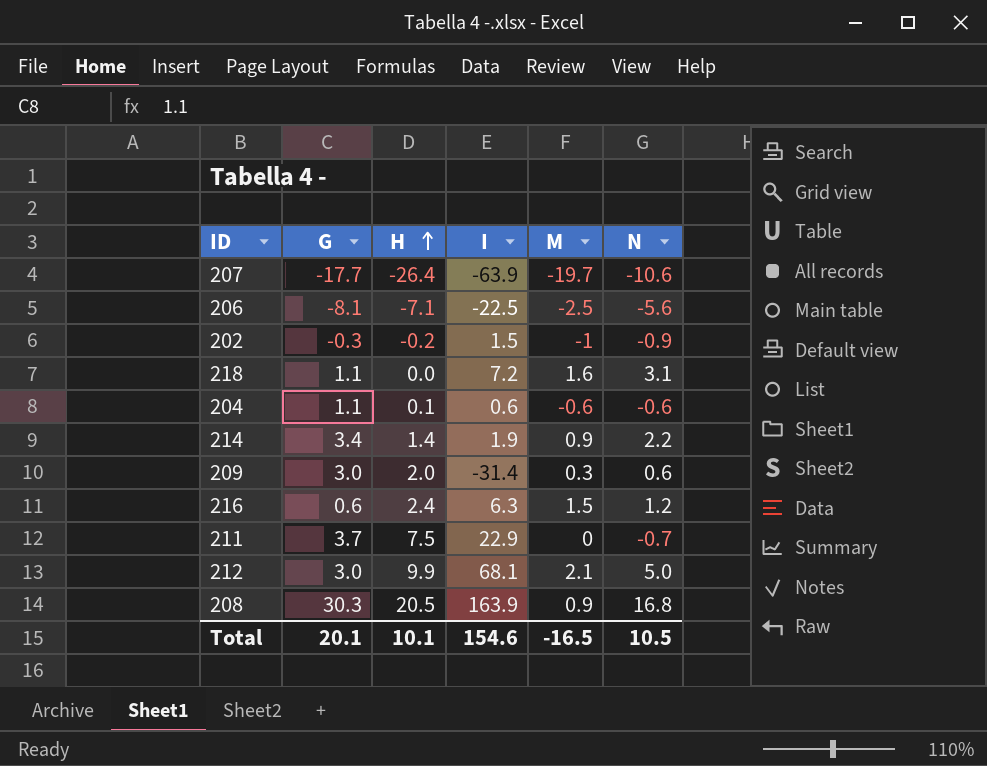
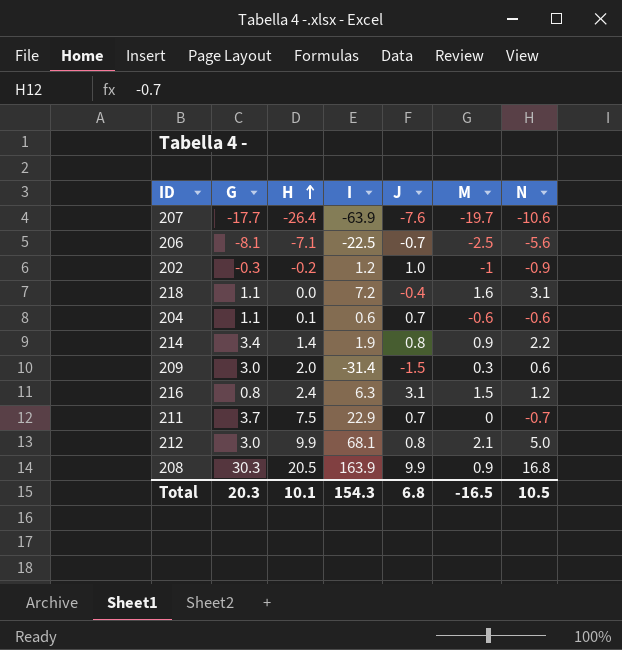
column J | position: none -> 5
202 | I: 1.5 -> 1.2
216 | G: 0.6 -> 0.8
Total | G: 20.1 -> 20.3
Total | I: 154.6 -> 154.3

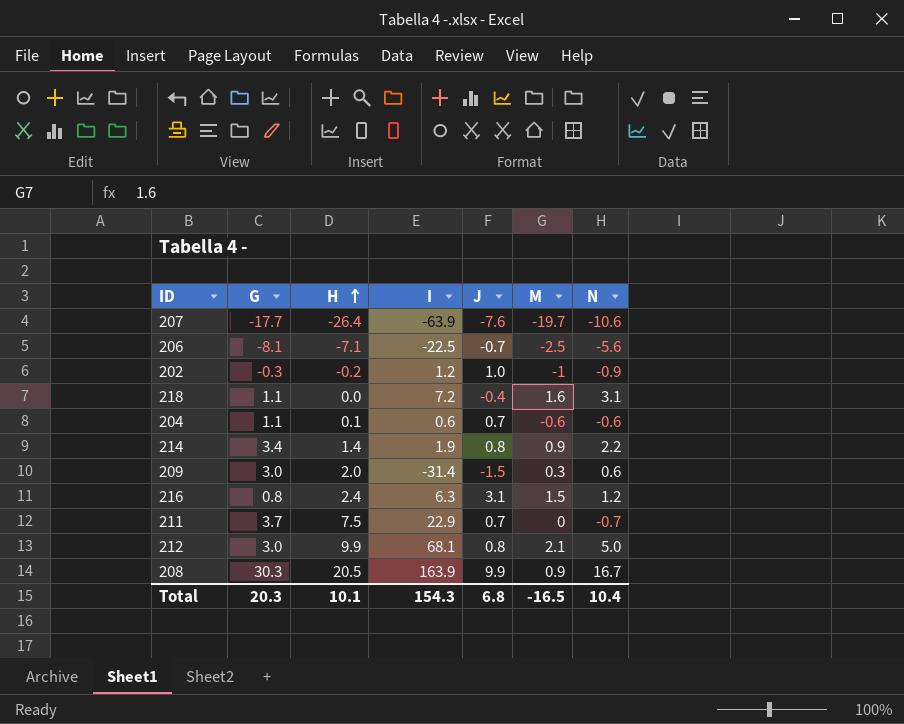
208 | N: 16.8 -> 16.7
Total | N: 10.5 -> 10.4

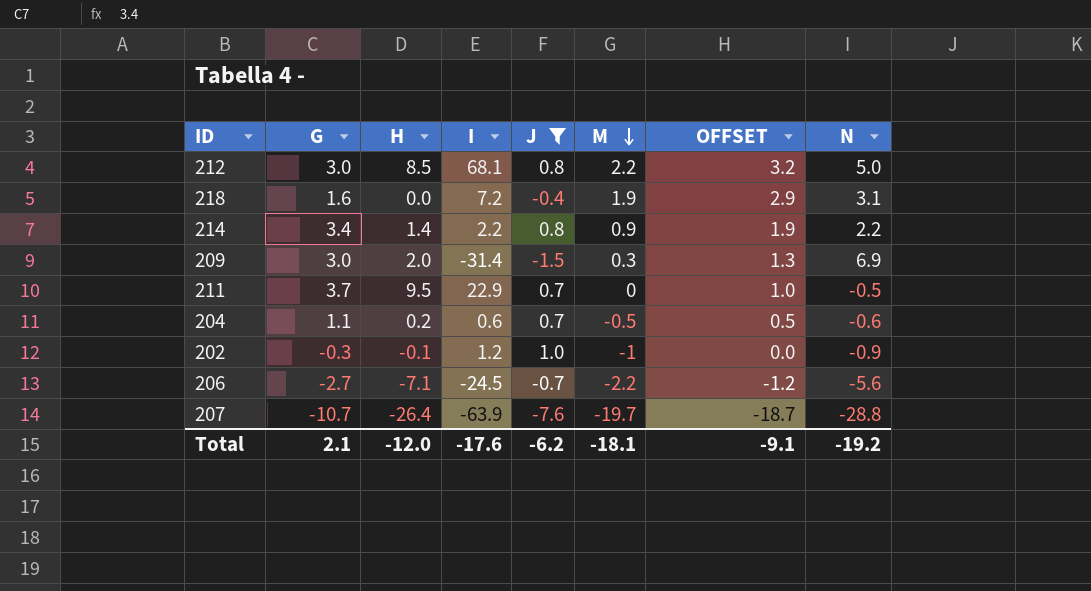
filter: none -> J <= 1.0
row order: H ascending -> M descending
column OFFSET | formula: none -> [M] + 1
212 | H: 9.9 -> 8.5
212 | M: 2.1 -> 2.2
218 | G: 1.1 -> 1.6
218 | M: 1.6 -> 1.9
214 | I: 1.9 -> 2.2
209 | N: 0.6 -> 6.9
211 | H: 7.5 -> 9.5
211 | N: -0.7 -> -0.5
204 | H: 0.1 -> 0.2
204 | M: -0.6 -> -0.5
202 | H: -0.2 -> -0.1
206 | G: -8.1 -> -2.7
206 | I: -22.5 -> -24.5
206 | M: -2.5 -> -2.2
207 | G: -17.7 -> -10.7
207 | N: -10.6 -> -28.8
Total | G: 20.3 -> 2.1
Total | H: 10.1 -> -12.0
Total | I: 154.3 -> -17.6
Total | J: 6.8 -> -6.2
Total | M: -16.5 -> -18.1
Total | N: 10.4 -> -19.2

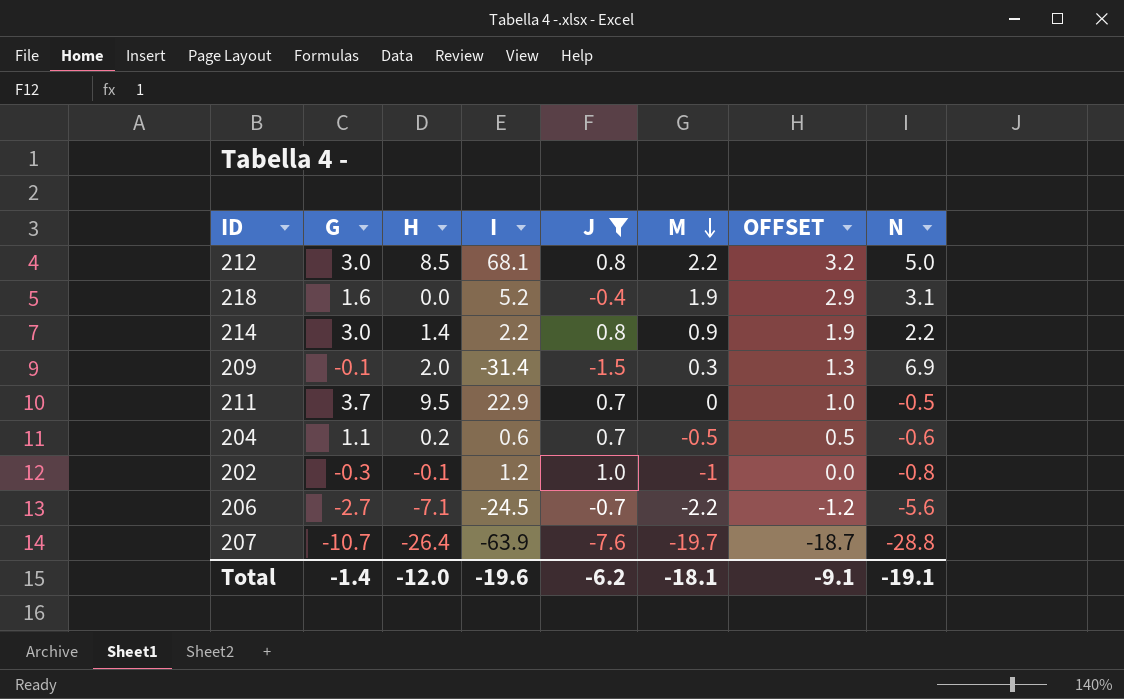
218 | I: 7.2 -> 5.2
214 | G: 3.4 -> 3.0
209 | G: 3.0 -> -0.1
202 | N: -0.9 -> -0.8
Total | G: 2.1 -> -1.4
Total | I: -17.6 -> -19.6
Total | N: -19.2 -> -19.1

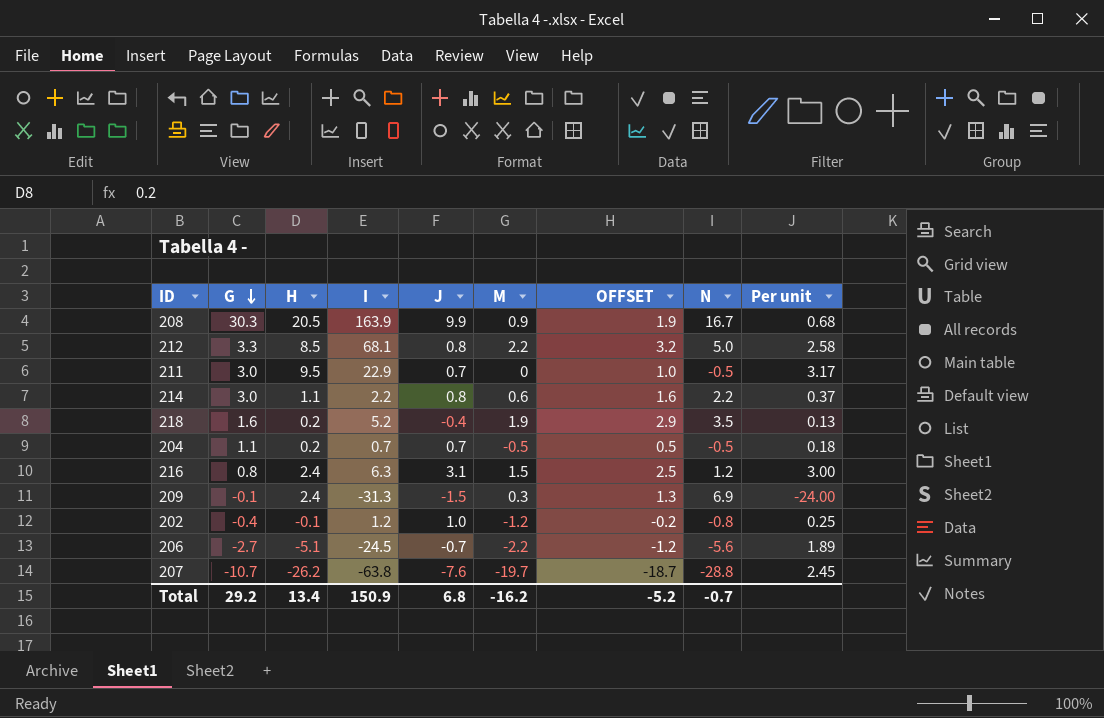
filter: J <= 1.0 -> none
row order: M descending -> G descending
column Per unit | formula: none -> [H] / [G]
212 | G: 3.0 -> 3.3
211 | G: 3.7 -> 3.0
214 | H: 1.4 -> 1.1
214 | M: 0.9 -> 0.6
214 | OFFSET: 1.9 -> 1.6
218 | H: 0.0 -> 0.2
218 | N: 3.1 -> 3.5
204 | I: 0.6 -> 0.7
204 | N: -0.6 -> -0.5
209 | H: 2.0 -> 2.4
209 | I: -31.4 -> -31.3
202 | G: -0.3 -> -0.4
202 | M: -1 -> -1.2
202 | OFFSET: 0.0 -> -0.2
206 | H: -7.1 -> -5.1
207 | H: -26.4 -> -26.2
207 | I: -63.9 -> -63.8
Total | G: -1.4 -> 29.2
Total | H: -12.0 -> 13.4
Total | I: -19.6 -> 150.9
Total | J: -6.2 -> 6.8
Total | M: -18.1 -> -16.2
Total | OFFSET: -9.1 -> -5.2
Total | N: -19.1 -> -0.7

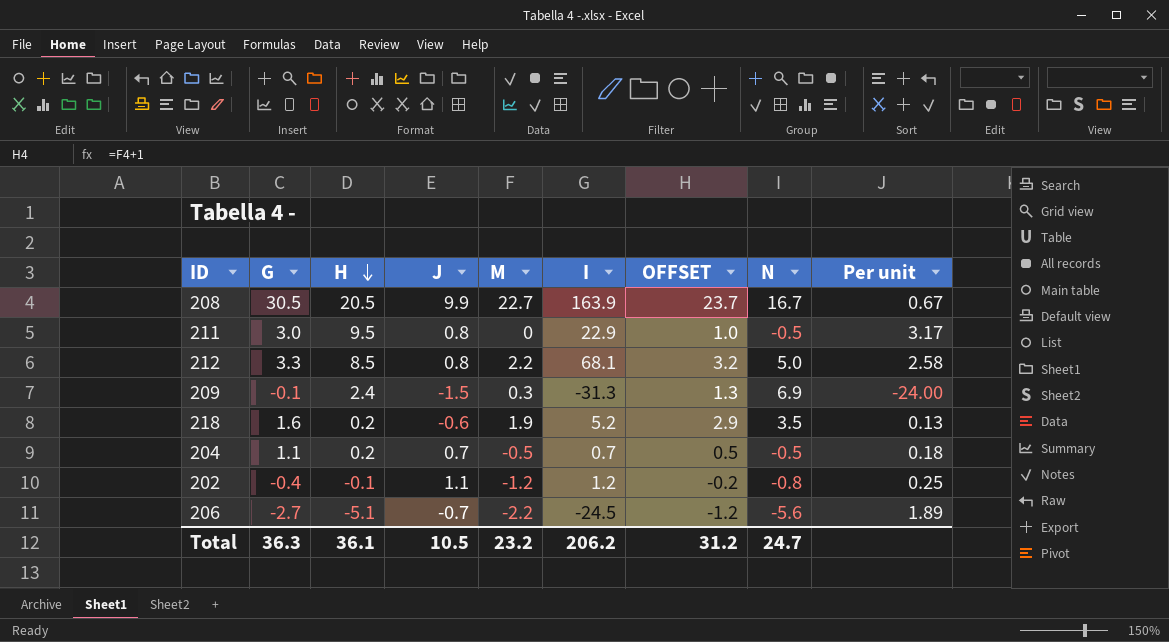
row order: G descending -> H descending
column I | position: 4 -> 6
row 214: 3.0 | 1.1 | 2.2 | 0.8 | 0.6 | 1.6 | 2.2 | 0.37 -> none
row 216: 0.8 | 2.4 | 6.3 | 3.1 | 1.5 | 2.5 | 1.2 | 3.00 -> none
row 207: -10.7 | -26.2 | -63.8 | -7.6 | -19.7 | -18.7 | -28.8 | 2.45 -> none
208 | G: 30.3 -> 30.5
208 | M: 0.9 -> 22.7
208 | OFFSET: 1.9 -> 23.7
208 | Per unit: 0.68 -> 0.67
211 | J: 0.7 -> 0.8
218 | J: -0.4 -> -0.6
202 | J: 1.0 -> 1.1
Total | G: 29.2 -> 36.3
Total | H: 13.4 -> 36.1
Total | J: 6.8 -> 10.5
Total | M: -16.2 -> 23.2
Total | I: 150.9 -> 206.2
Total | OFFSET: -5.2 -> 31.2
Total | N: -0.7 -> 24.7

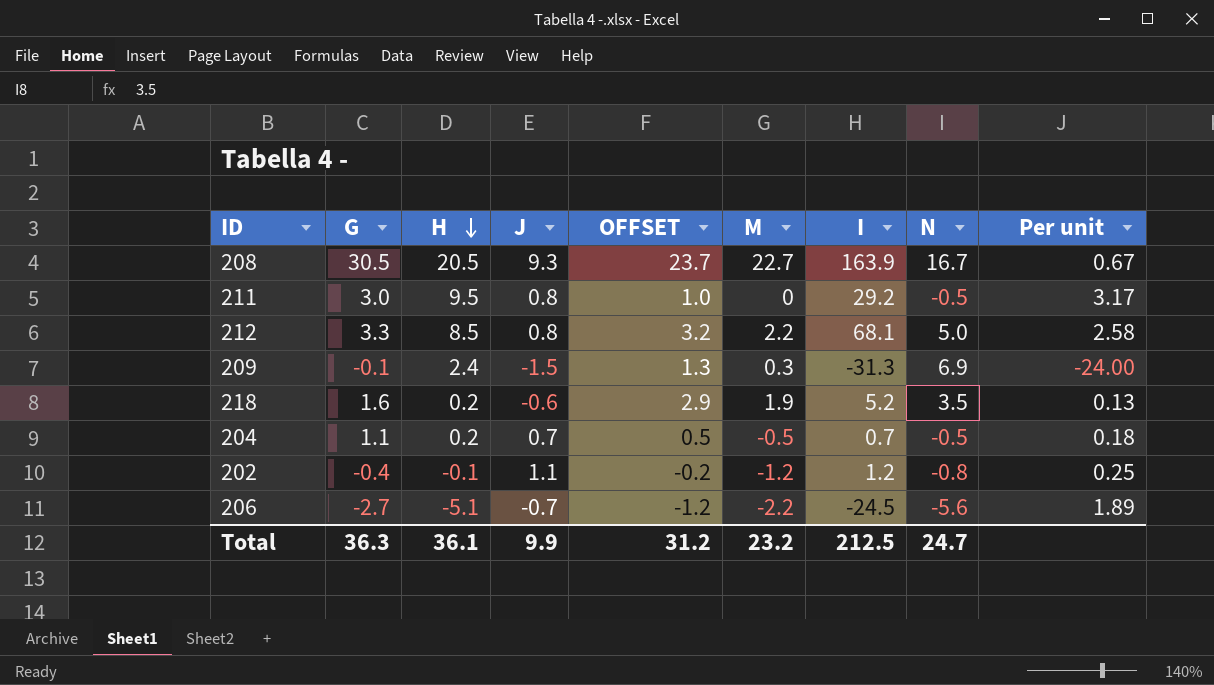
column OFFSET | position: 7 -> 5
208 | J: 9.9 -> 9.3
211 | I: 22.9 -> 29.2
Total | J: 10.5 -> 9.9
Total | I: 206.2 -> 212.5

